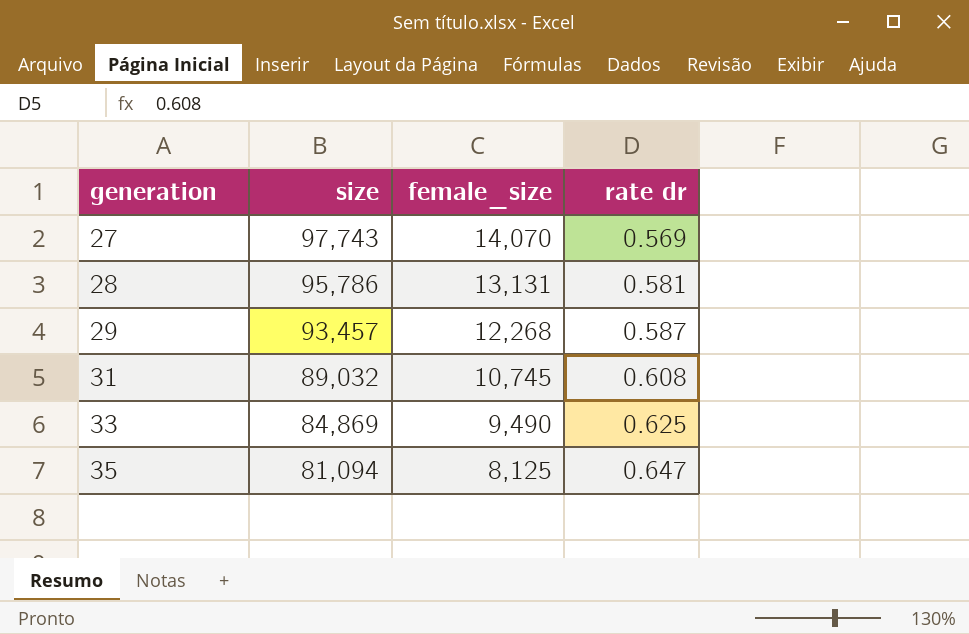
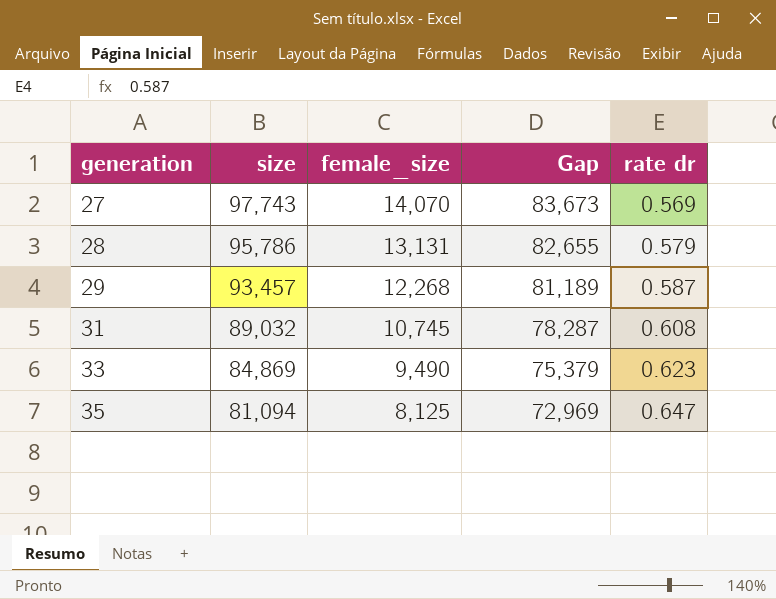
column Gap | formula: none -> [size] - [female_size]
28 | rate dr: 0.581 -> 0.579
33 | rate dr: 0.625 -> 0.623

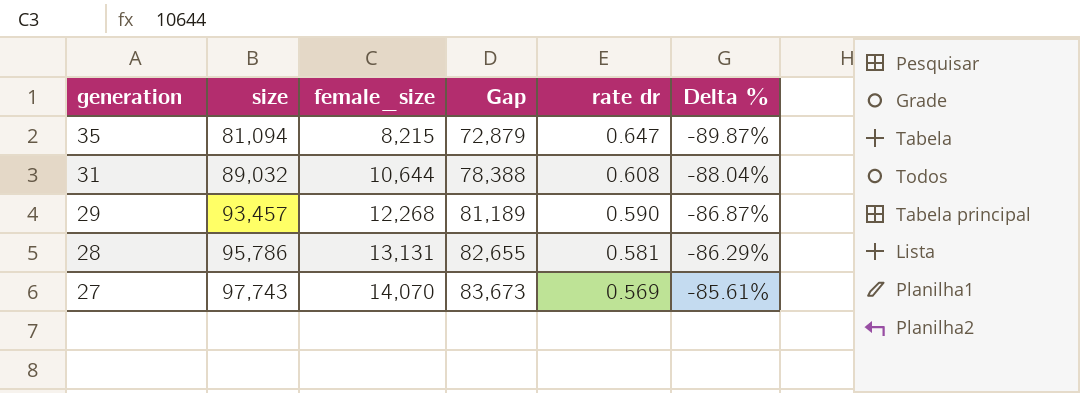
row order: generation ascending -> generation descending
column Delta % | formula: none -> ([female_size] - [size]) / [size]
row 33: 84,869 | 9,490 | 75,379 | 0.623 -> none
35 | female_size: 8,125 -> 8,215
35 | Gap: 72,969 -> 72,879
31 | female_size: 10,745 -> 10,644
31 | Gap: 78,287 -> 78,388
29 | rate dr: 0.587 -> 0.590
28 | rate dr: 0.579 -> 0.581

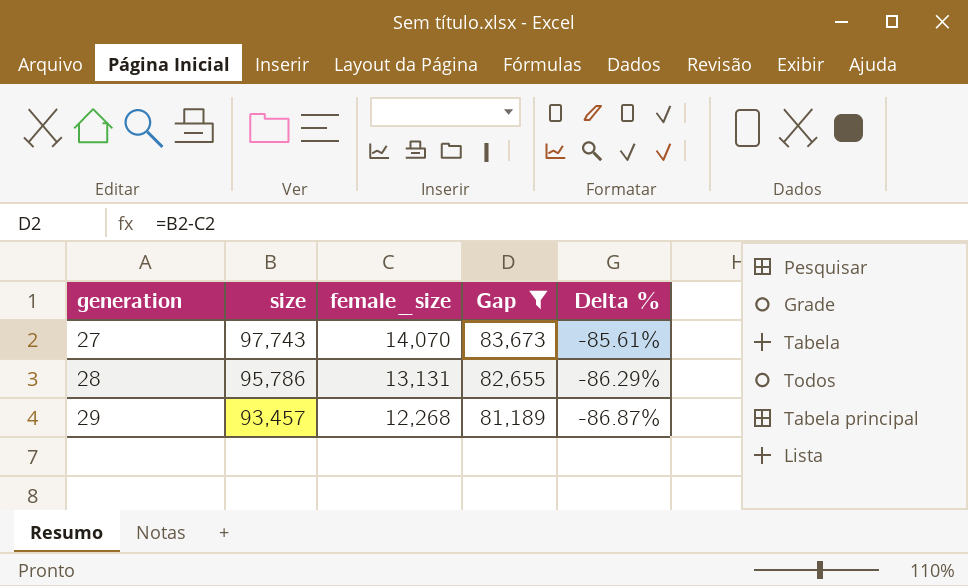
filter: none -> Gap >= 81,189
row order: generation descending -> generation ascending
column rate dr | position: 5 -> none

